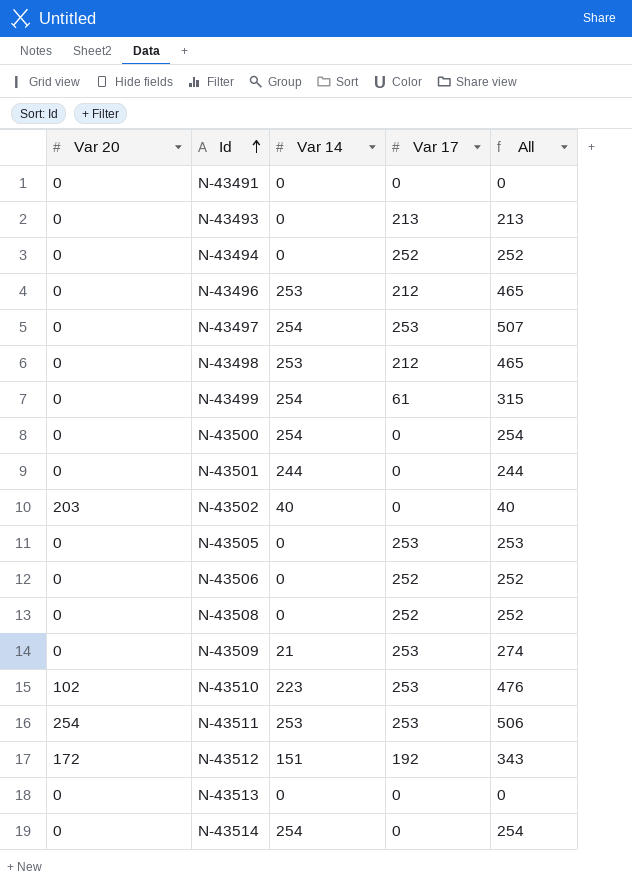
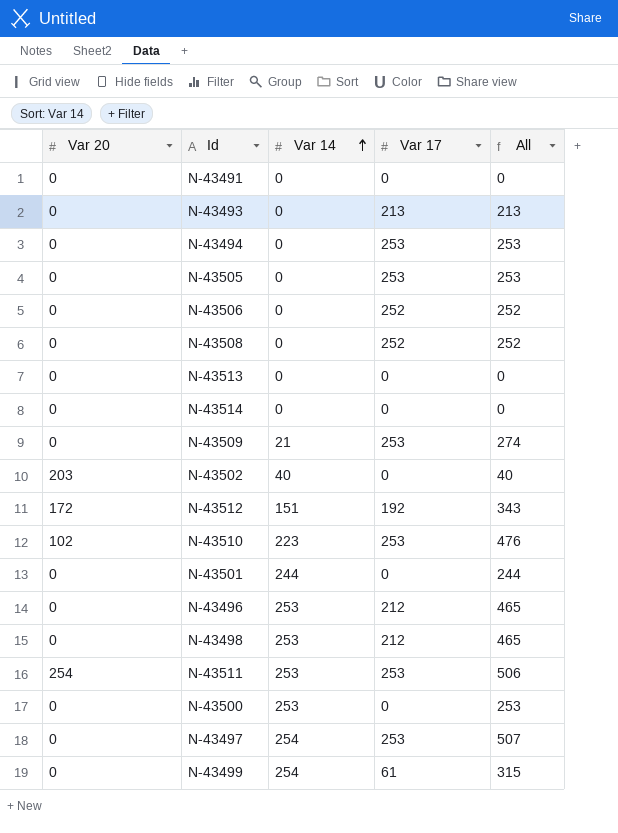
row order: Id ascending -> Var 14 ascending
N-43494 | Var 17: 252 -> 253
N-43494 | All: 252 -> 253
N-43514 | Var 14: 254 -> 0
N-43514 | All: 254 -> 0
N-43500 | Var 14: 254 -> 253
N-43500 | All: 254 -> 253

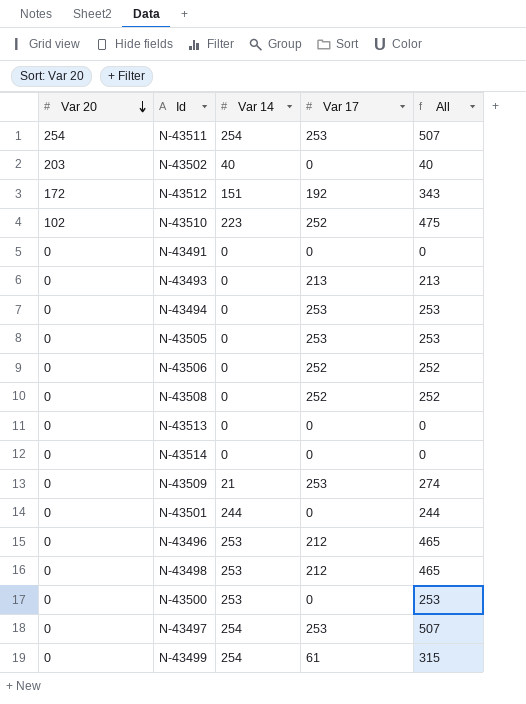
row order: Var 14 ascending -> Var 20 descending
N-43511 | Var 14: 253 -> 254
N-43511 | All: 506 -> 507
N-43510 | Var 17: 253 -> 252
N-43510 | All: 476 -> 475

